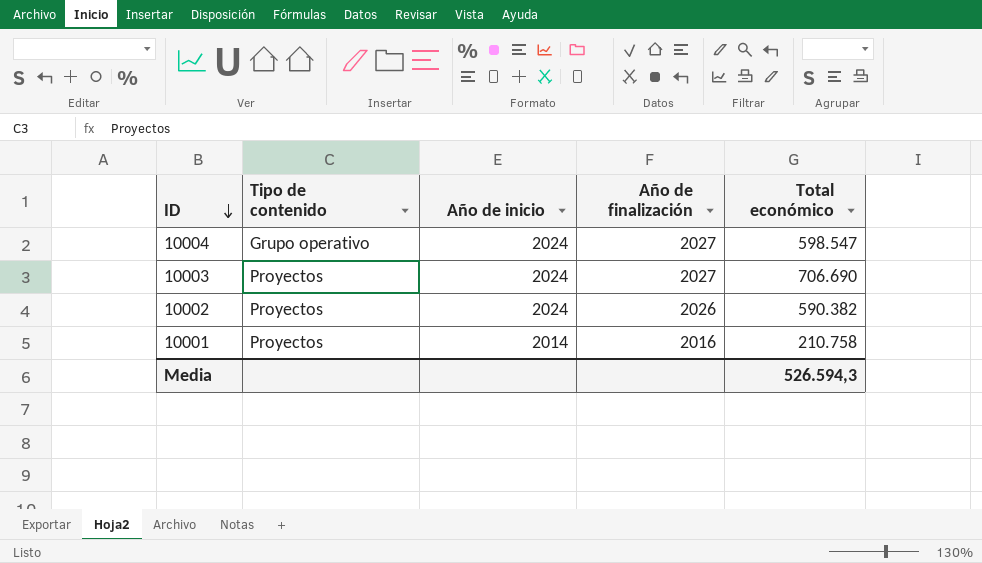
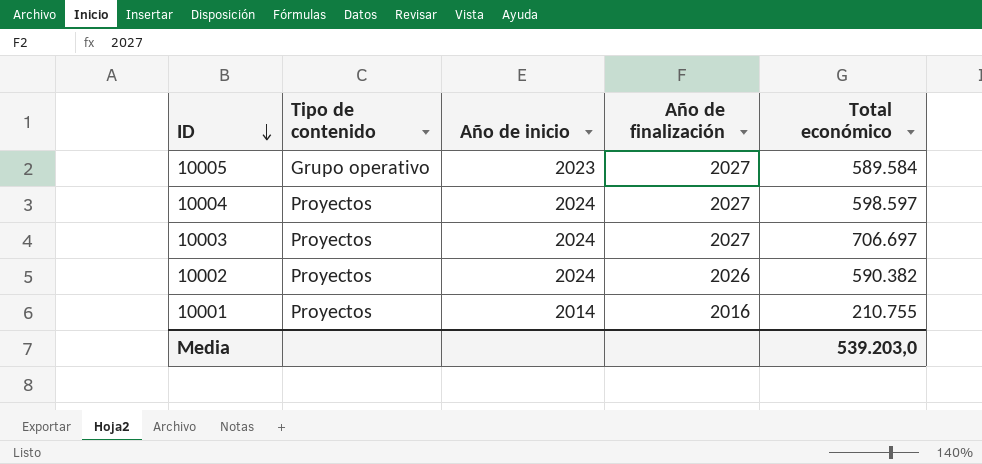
row 10005: none -> Grupo operativo | 2023 | 2027 | 589.584
10004 | Tipo de contenido: Grupo operativo -> Proyectos
10004 | Total económico: 598.547 -> 598.597
10003 | Total económico: 706.690 -> 706.697
10001 | Total económico: 210.758 -> 210.755
Media | Total económico: 526.594,3 -> 539.203,0

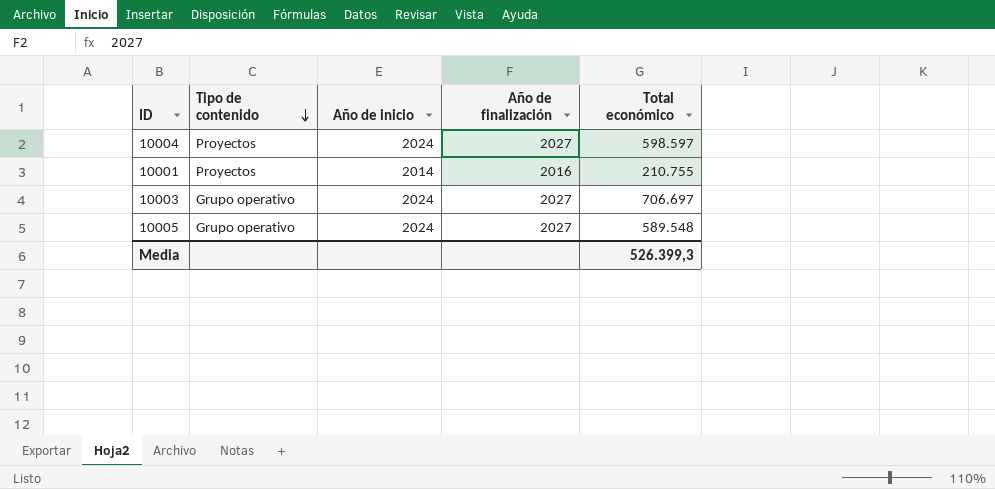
row order: ID descending -> Tipo de contenido descending
row 10002: Proyectos | 2024 | 2026 | 590.382 -> none
10003 | Tipo de contenido: Proyectos -> Grupo operativo
10005 | Año de inicio: 2023 -> 2024
10005 | Total económico: 589.584 -> 589.548
Media | Total económico: 539.203,0 -> 526.399,3

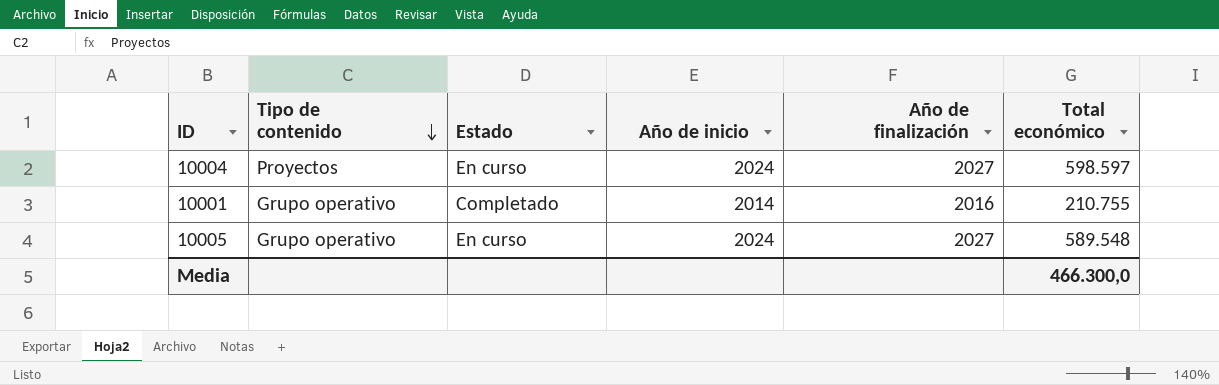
column Estado | position: none -> 3
row 10003: Grupo operativo | 2024 | 2027 | 706.697 -> none
10001 | Tipo de contenido: Proyectos -> Grupo operativo
Media | Total económico: 526.399,3 -> 466.300,0

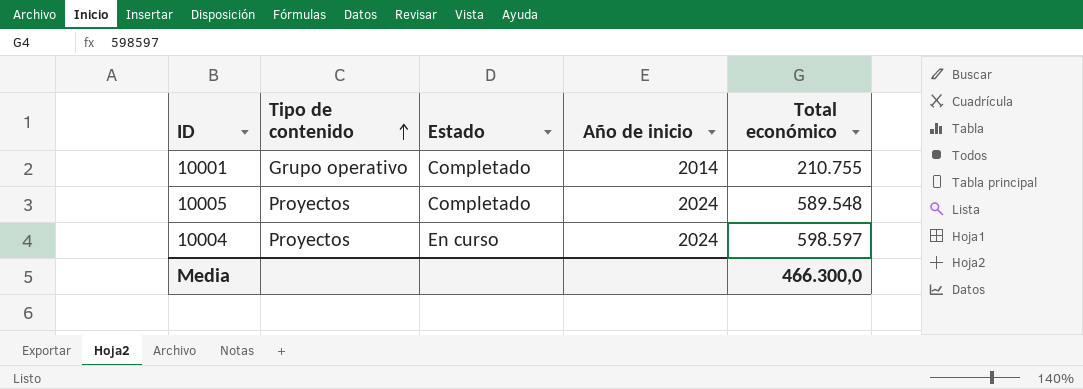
row order: Tipo de contenido descending -> Tipo de contenido ascending
column Año de finalización | position: 5 -> none
10005 | Tipo de contenido: Grupo operativo -> Proyectos
10005 | Estado: En curso -> Completado

